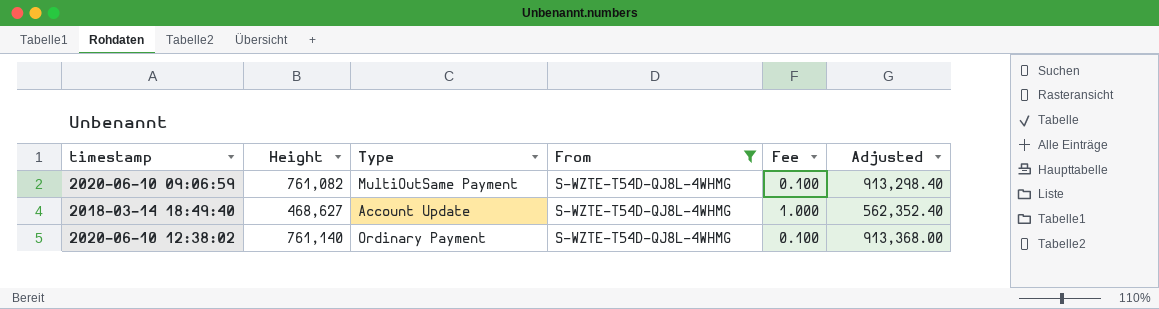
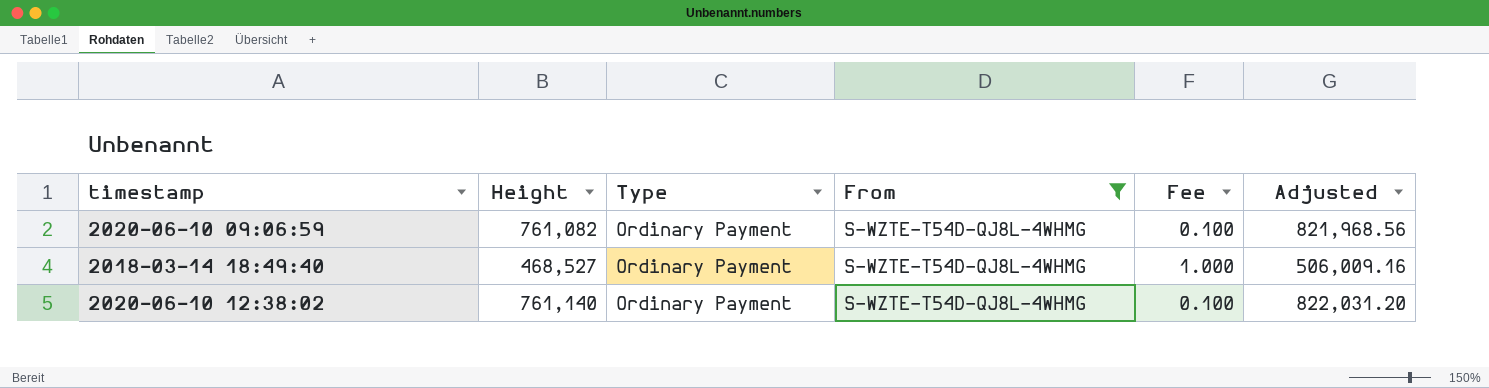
column Adjusted | formula: [Height] * 1.2 -> [Height] * 1.08
2020-06-10 09:06:59 | Type: MultiOutSame Payment -> Ordinary Payment
2018-03-14 18:49:40 | Height: 468,627 -> 468,527
2018-03-14 18:49:40 | Type: Account Update -> Ordinary Payment

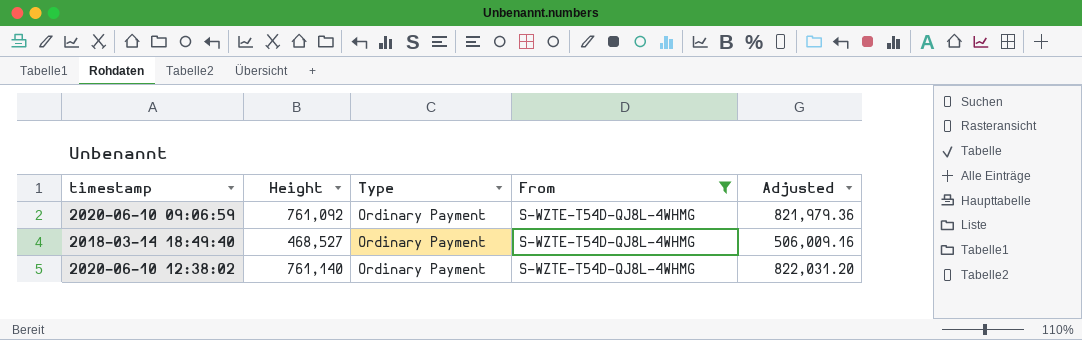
column Fee | position: 5 -> none
2020-06-10 09:06:59 | Height: 761,082 -> 761,092
2020-06-10 09:06:59 | Adjusted: 821,968.56 -> 821,979.36

